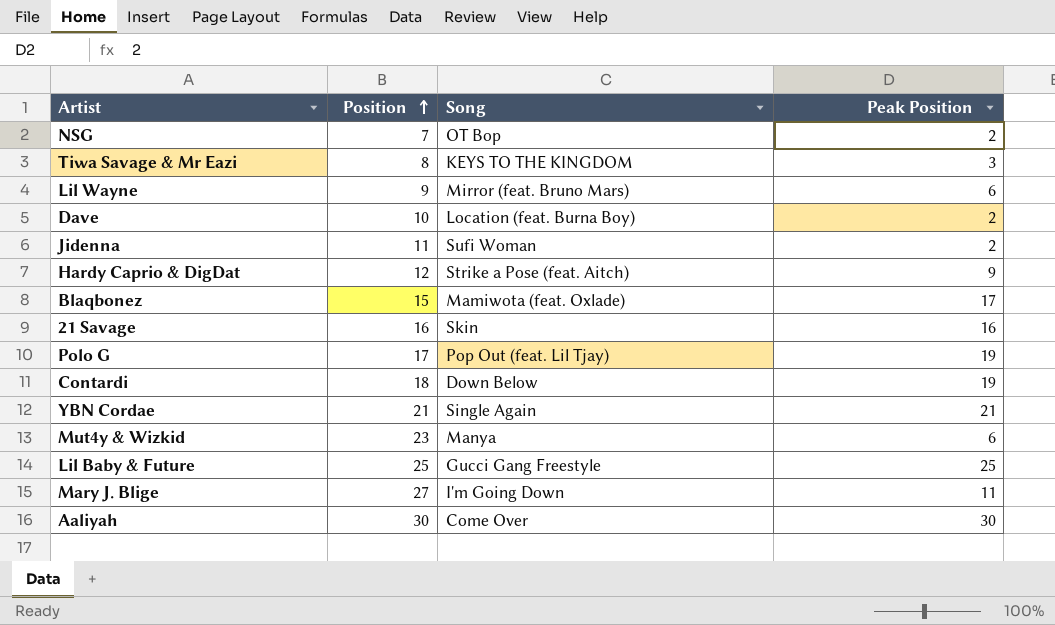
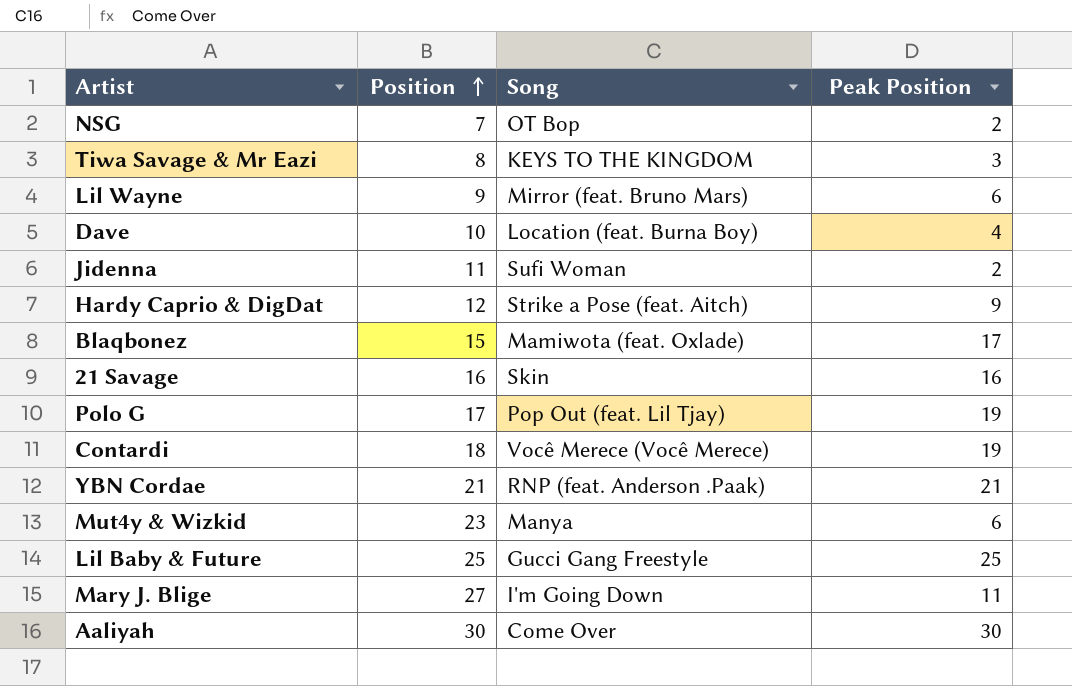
Dave | Peak Position: 2 -> 4
Contardi | Song: Down Below -> Você Merece (Você Merece)
YBN Cordae | Song: Single Again -> RNP (feat. Anderson .Paak)

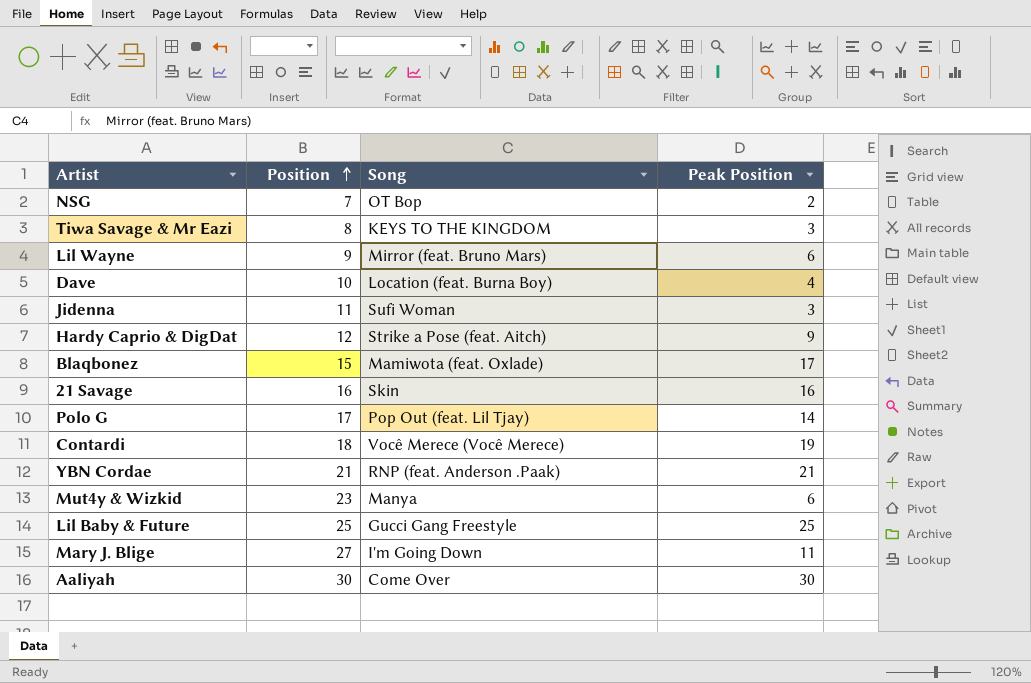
Jidenna | Peak Position: 2 -> 3
Polo G | Peak Position: 19 -> 14

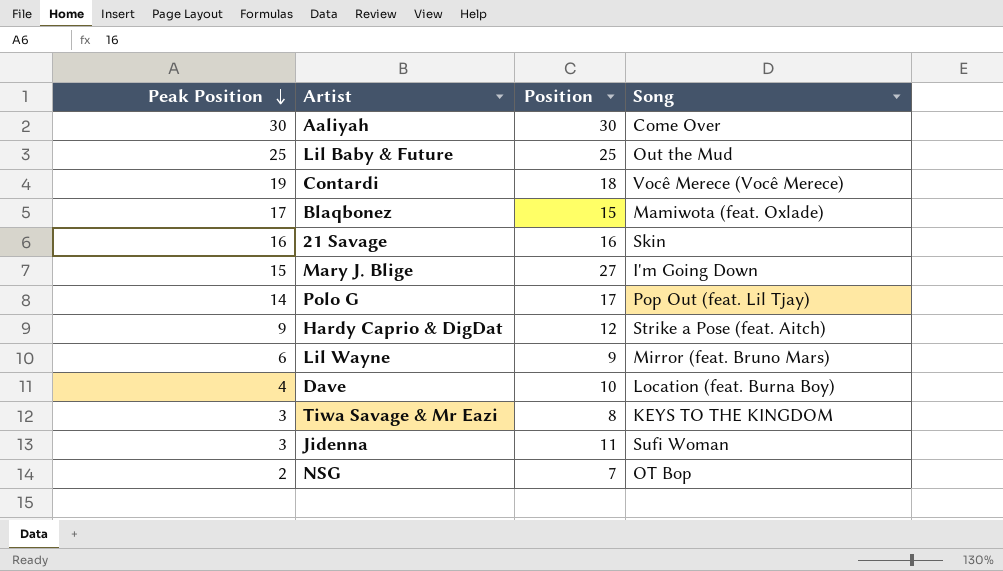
row order: Position ascending -> Peak Position descending
column Peak Position | position: 4 -> 1
row YBN Cordae: 21 | RNP (feat. Anderson .Paak) | 21 -> none
row Mut4y & Wizkid: 23 | Manya | 6 -> none
Lil Baby & Future | Song: Gucci Gang Freestyle -> Out the Mud
Mary J. Blige | Peak Position: 11 -> 15

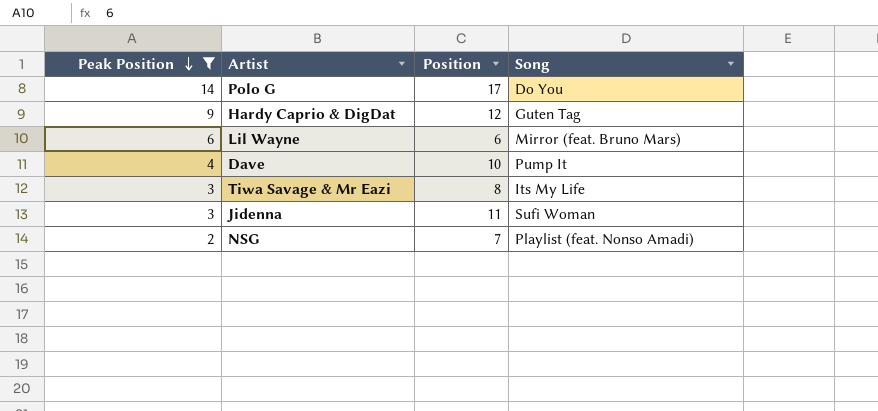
filter: none -> Peak Position <= 14
Polo G | Song: Pop Out (feat. Lil Tjay) -> Do You
Hardy Caprio & DigDat | Song: Strike a Pose (feat. Aitch) -> Guten Tag
Lil Wayne | Position: 9 -> 6
Dave | Song: Location (feat. Burna Boy) -> Pump It
Tiwa Savage & Mr Eazi | Song: KEYS TO THE KINGDOM -> Its My Life
NSG | Song: OT Bop -> Playlist (feat. Nonso Amadi)

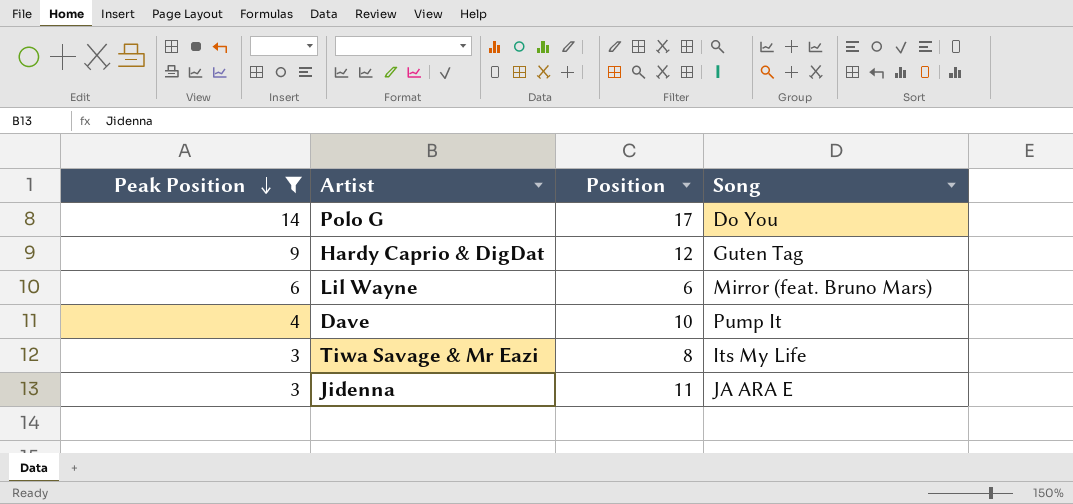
row NSG: 2 | 7 | Playlist (feat. Nonso Amadi) -> none
Jidenna | Song: Sufi Woman -> JA ARA E

